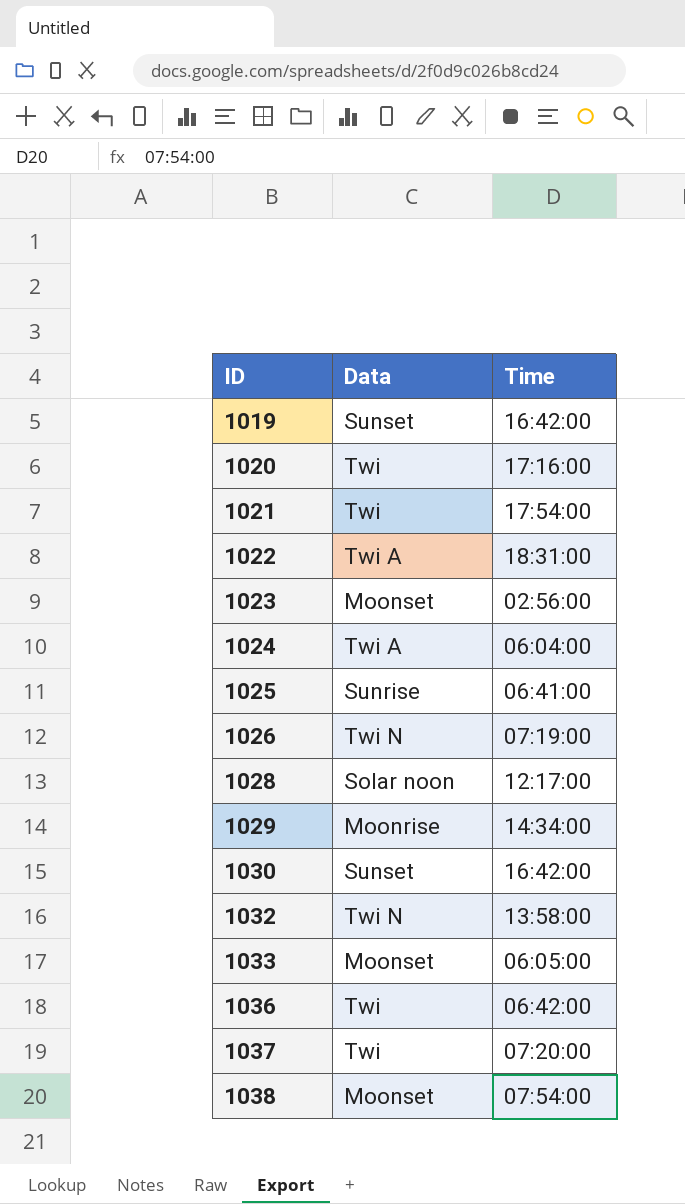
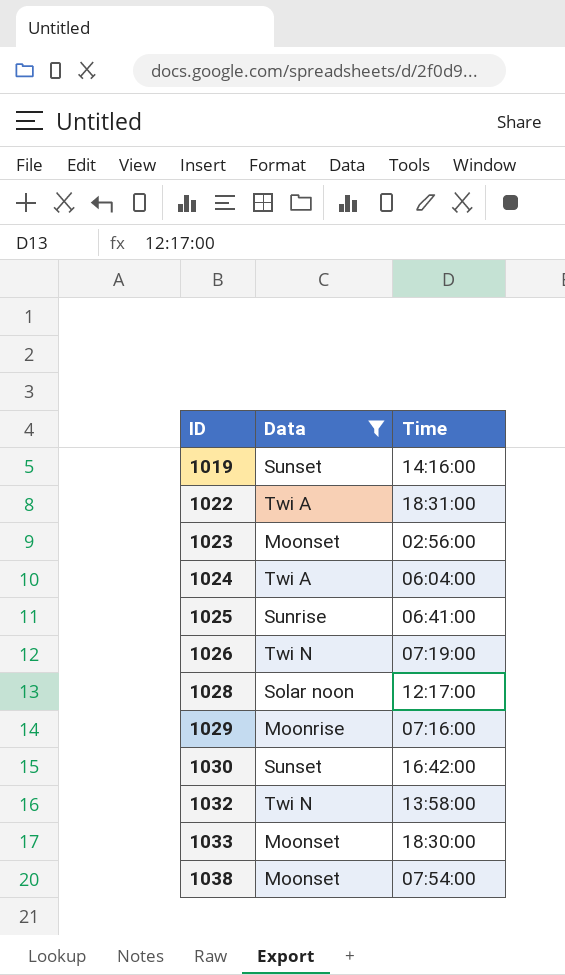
filter: none -> Data != Twi
1019 | Time: 16:42:00 -> 14:16:00
1029 | Time: 14:34:00 -> 07:16:00
1033 | Time: 06:05:00 -> 18:30:00

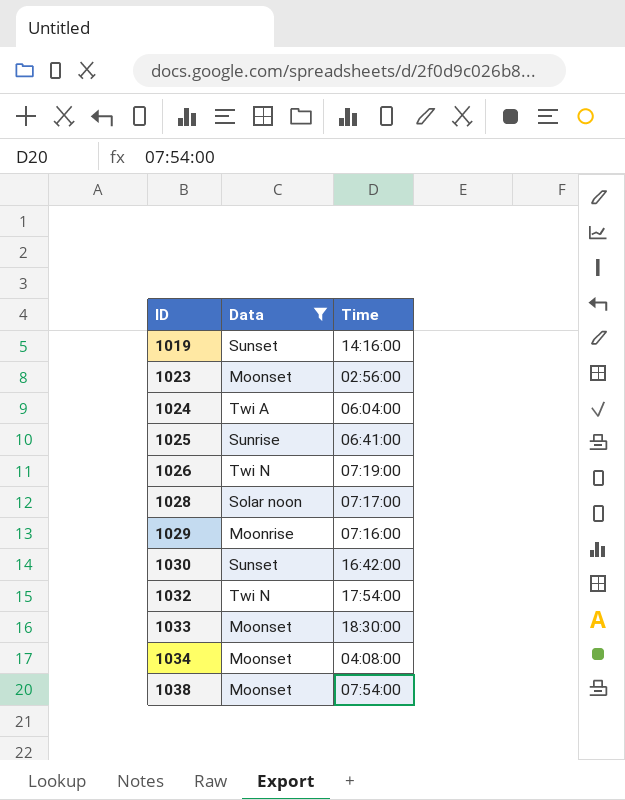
row 1022: Twi A | 18:31:00 -> none
1028 | Time: 12:17:00 -> 07:17:00
1032 | Time: 13:58:00 -> 17:54:00
row 1034: none -> Moonset | 04:08:00

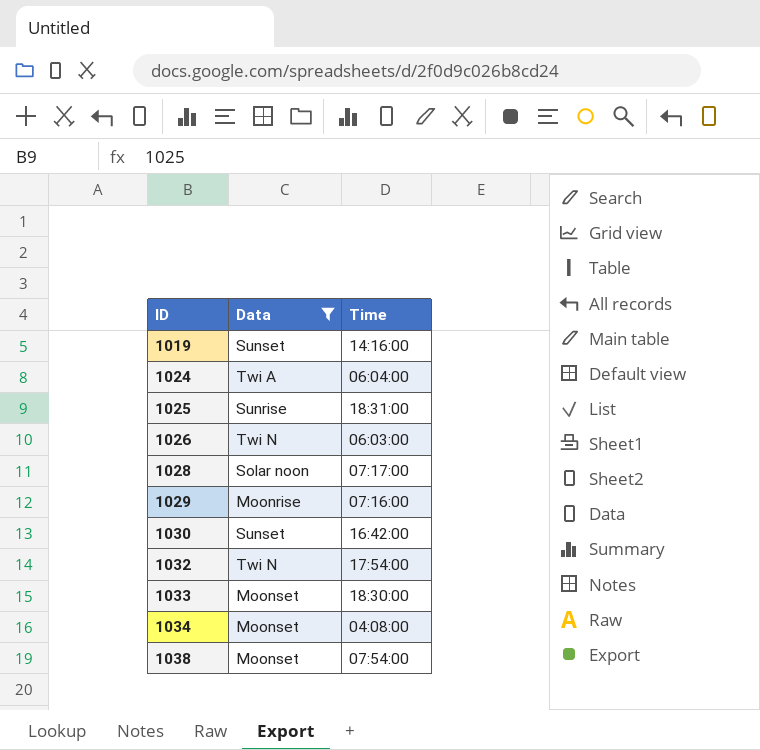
row 1023: Moonset | 02:56:00 -> none
1025 | Time: 06:41:00 -> 18:31:00
1026 | Time: 07:19:00 -> 06:03:00

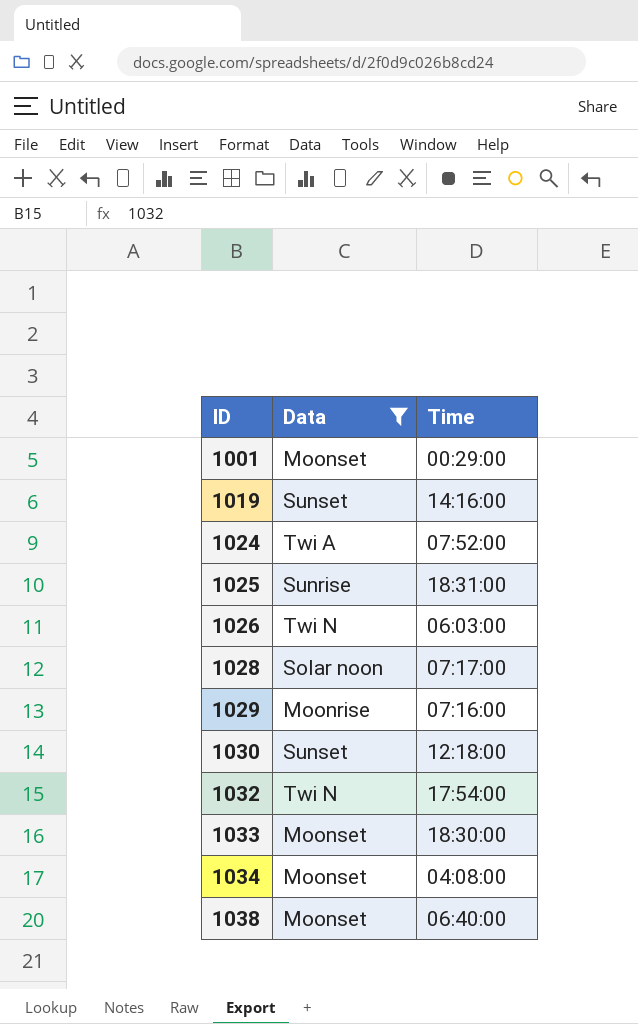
row 1001: none -> Moonset | 00:29:00
1024 | Time: 06:04:00 -> 07:52:00
1030 | Time: 16:42:00 -> 12:18:00
1038 | Time: 07:54:00 -> 06:40:00

